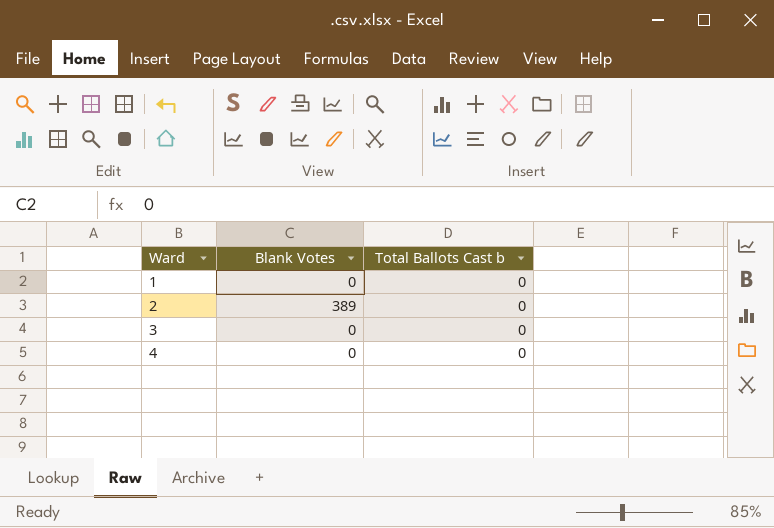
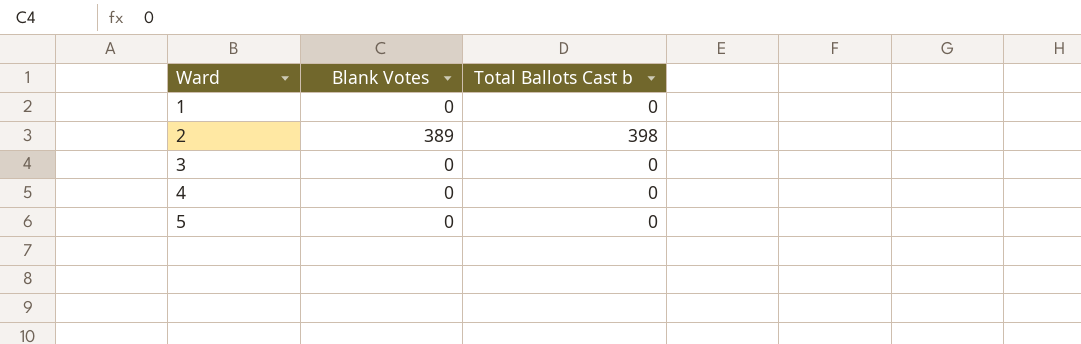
2 | Total Ballots Cast b: 0 -> 398
row 5: none -> 0 | 0

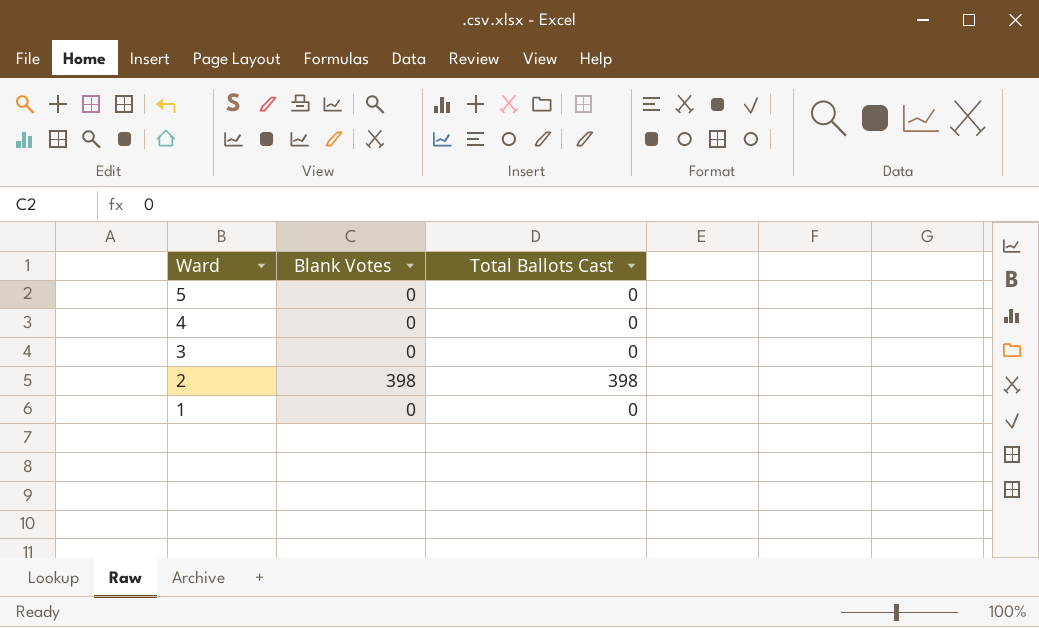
row order: Ward ascending -> Ward descending
column name: Total Ballots Cast b -> Total Ballots Cast
2 | Blank Votes: 389 -> 398

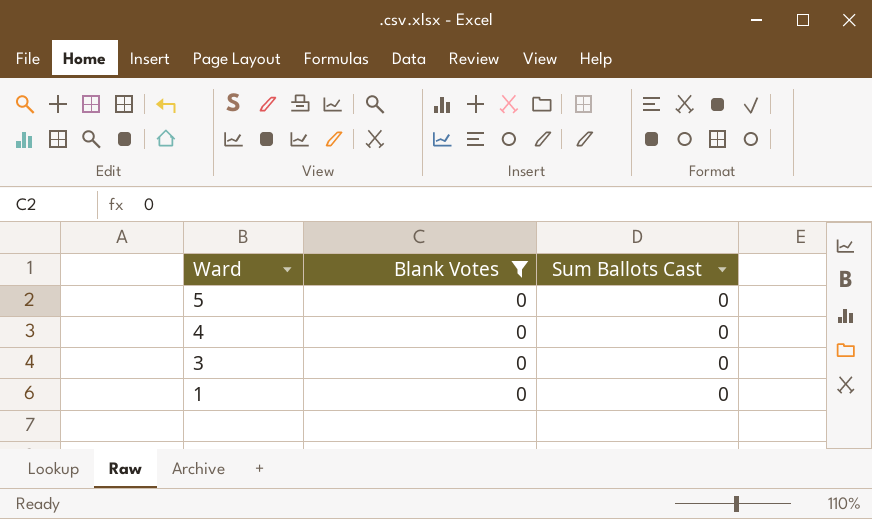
filter: none -> Blank Votes = 0
column name: Total Ballots Cast -> Sum Ballots Cast

